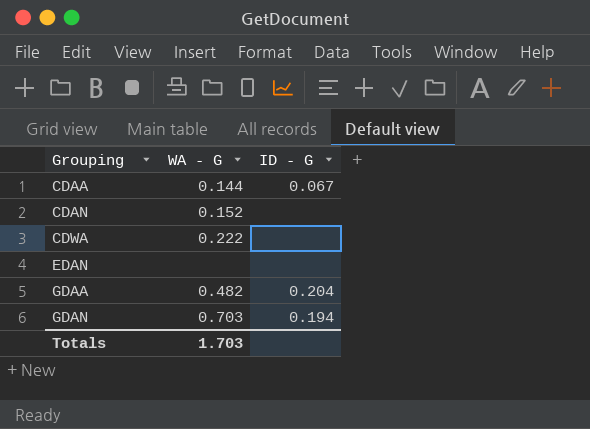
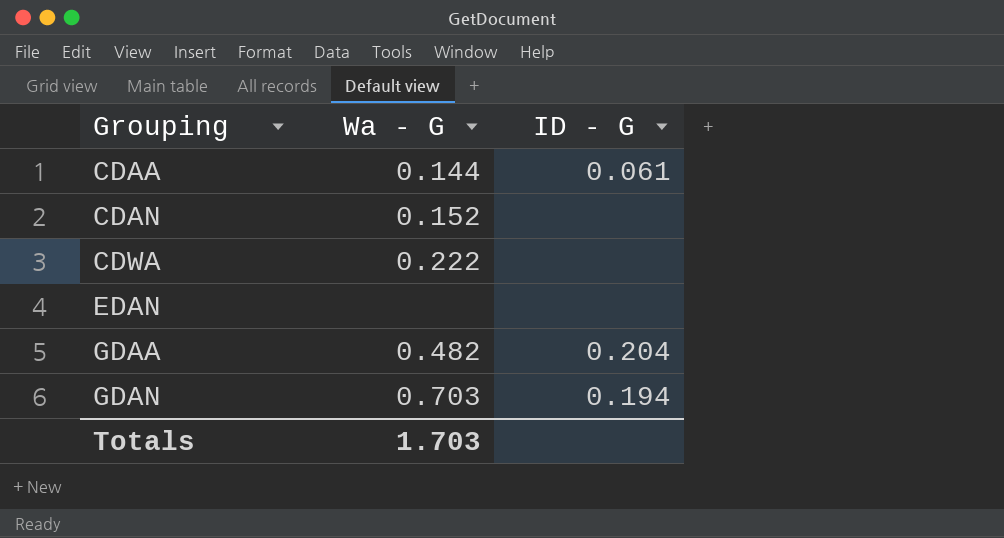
column name: WA - G -> Wa - G
CDAA | ID - G: 0.067 -> 0.061

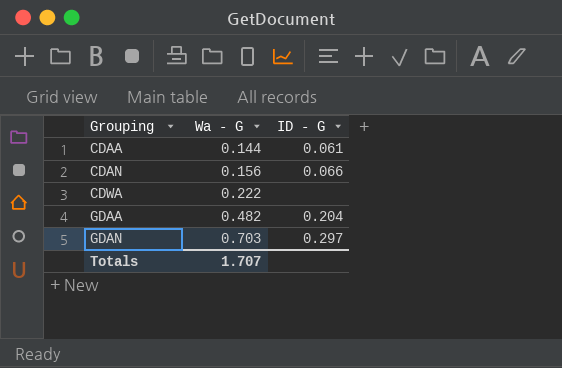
row EDAN: none | none -> none
CDAN | Wa - G: 0.152 -> 0.156
CDAN | ID - G: none -> 0.066
GDAN | ID - G: 0.194 -> 0.297
Totals | Wa - G: 1.703 -> 1.707

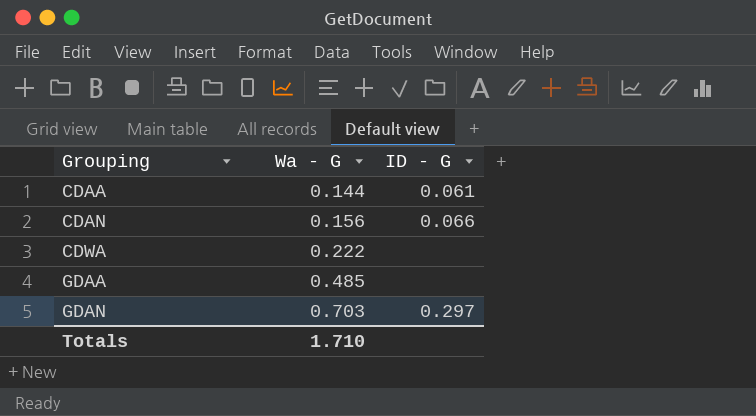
GDAA | Wa - G: 0.482 -> 0.485
GDAA | ID - G: 0.204 -> none
Totals | Wa - G: 1.707 -> 1.710

